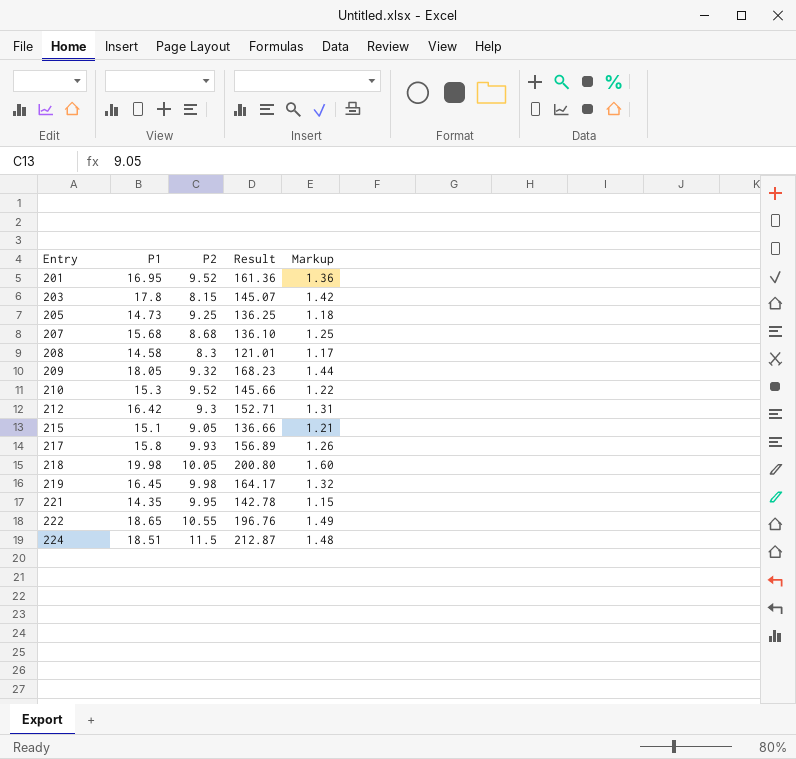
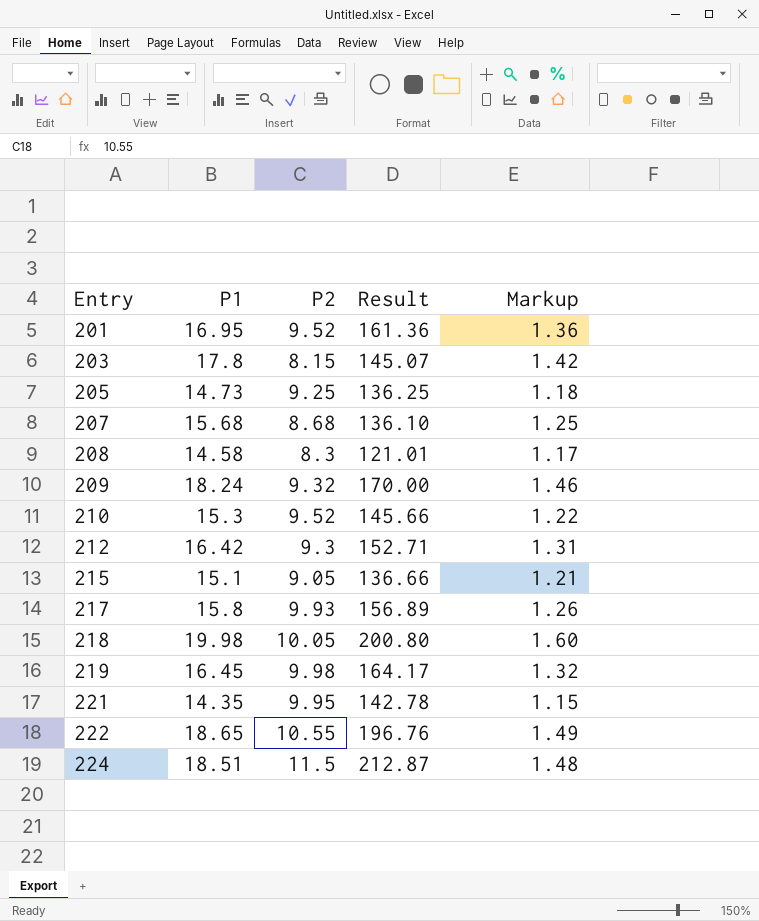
209 | P1: 18.05 -> 18.24
209 | Result: 168.23 -> 170.00
209 | Markup: 1.44 -> 1.46

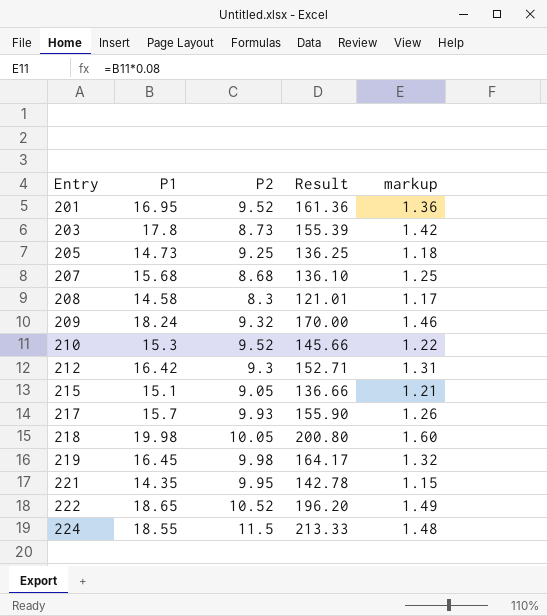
column name: Markup -> markup
203 | P2: 8.15 -> 8.73
203 | Result: 145.07 -> 155.39
217 | P1: 15.8 -> 15.7
217 | Result: 156.89 -> 155.90
222 | P2: 10.55 -> 10.52
222 | Result: 196.76 -> 196.20
224 | P1: 18.51 -> 18.55
224 | Result: 212.87 -> 213.33

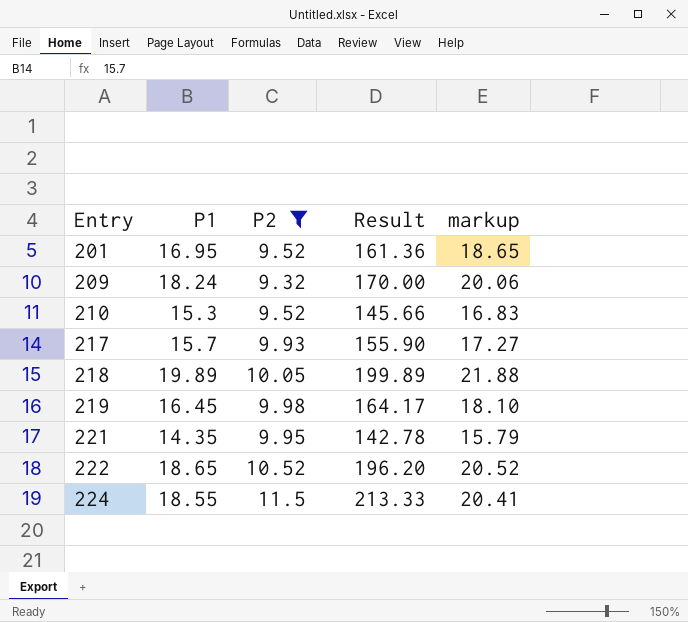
filter: none -> P2 >= 9.32
column markup | formula: [P1] * 0.08 -> [P1] * 1.1
218 | P1: 19.98 -> 19.89
218 | Result: 200.80 -> 199.89

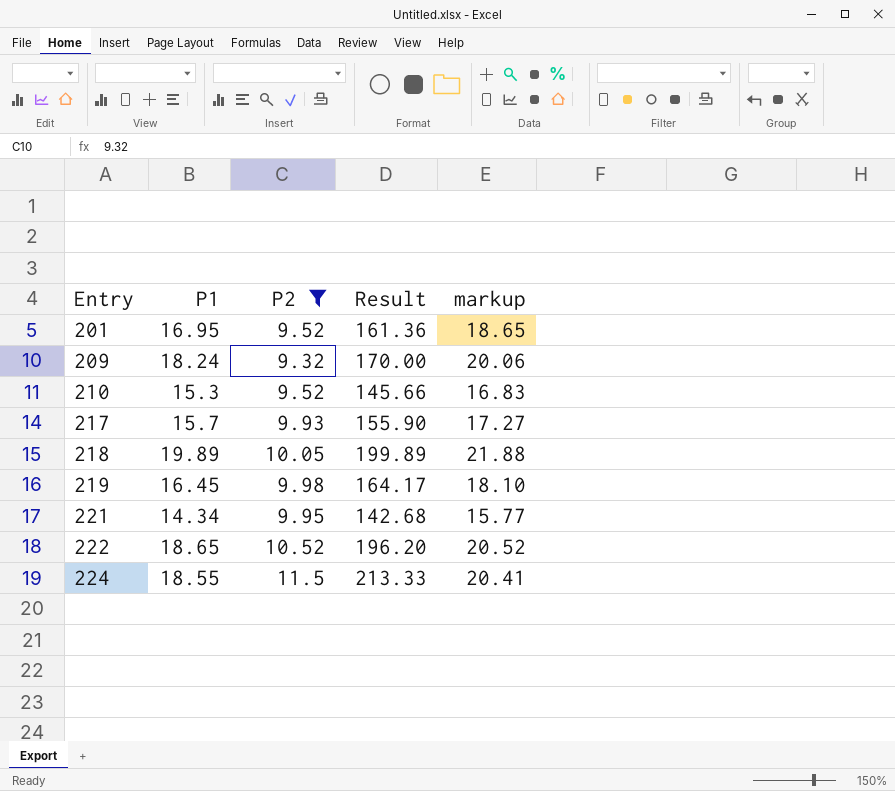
221 | P1: 14.35 -> 14.34
221 | Result: 142.78 -> 142.68
221 | markup: 15.79 -> 15.77

